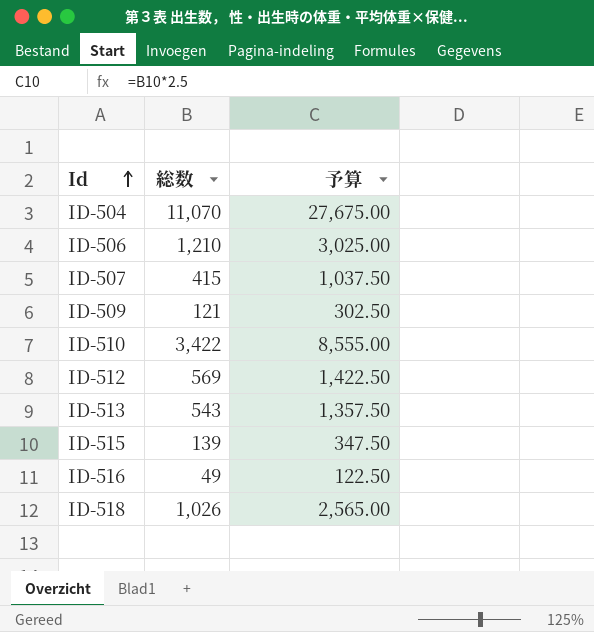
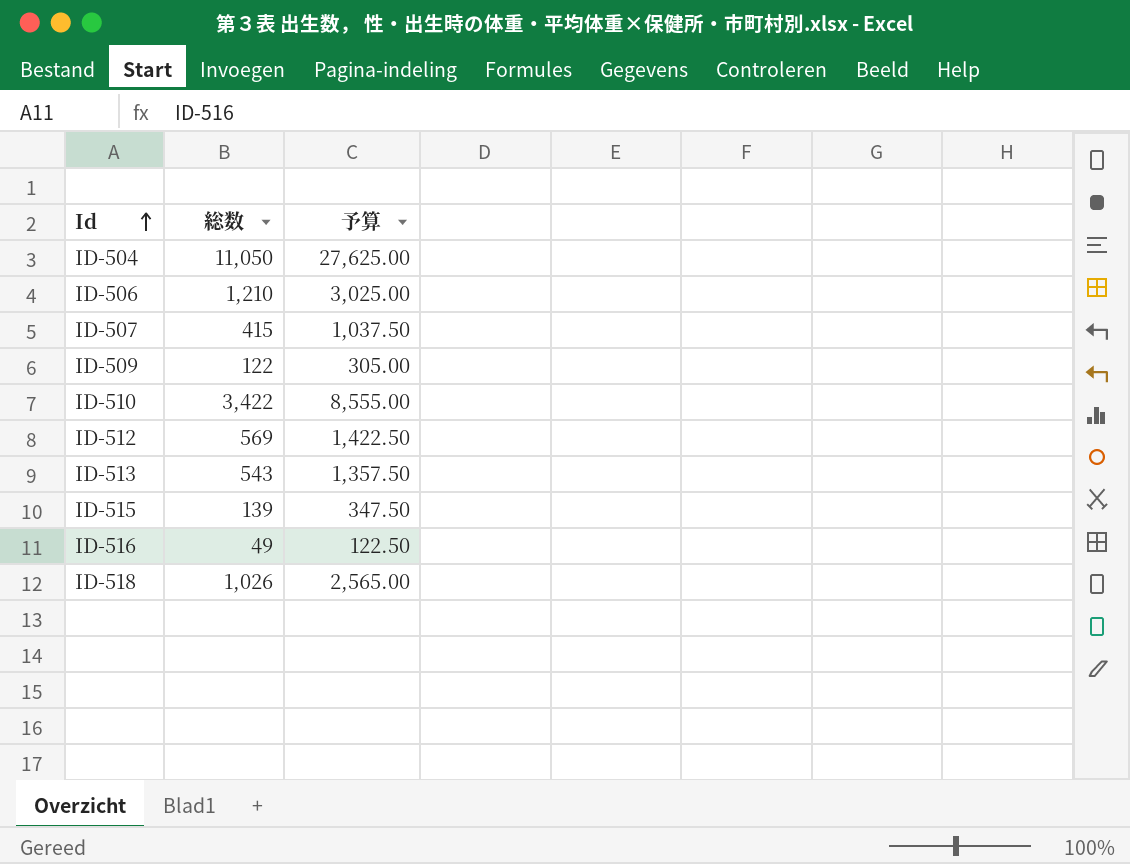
ID-504 | 総数: 11,070 -> 11,050
ID-504 | 予算: 27,675.00 -> 27,625.00
ID-509 | 総数: 121 -> 122
ID-509 | 予算: 302.50 -> 305.00

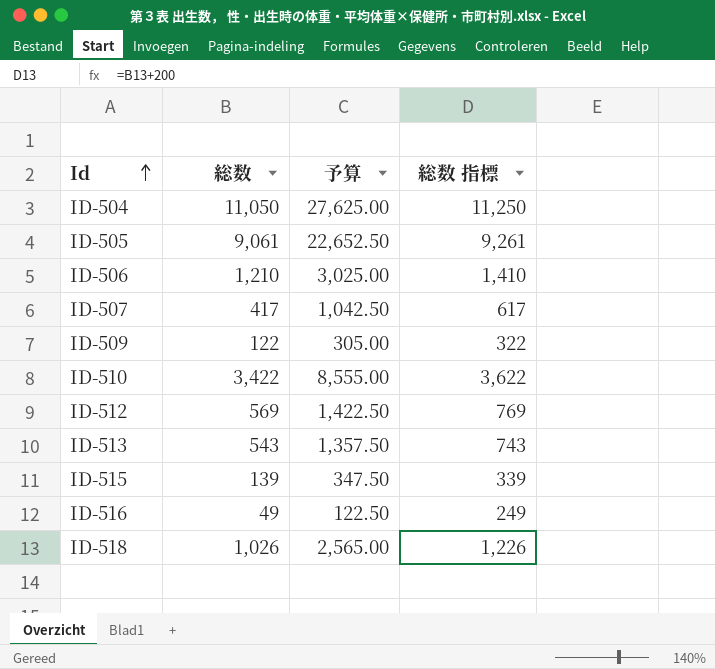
column 総数 指標 | formula: none -> [総数] + 200
row ID-505: none -> 9,061 | 22,652.50 | 9,261
ID-507 | 総数: 415 -> 417
ID-507 | 予算: 1,037.50 -> 1,042.50

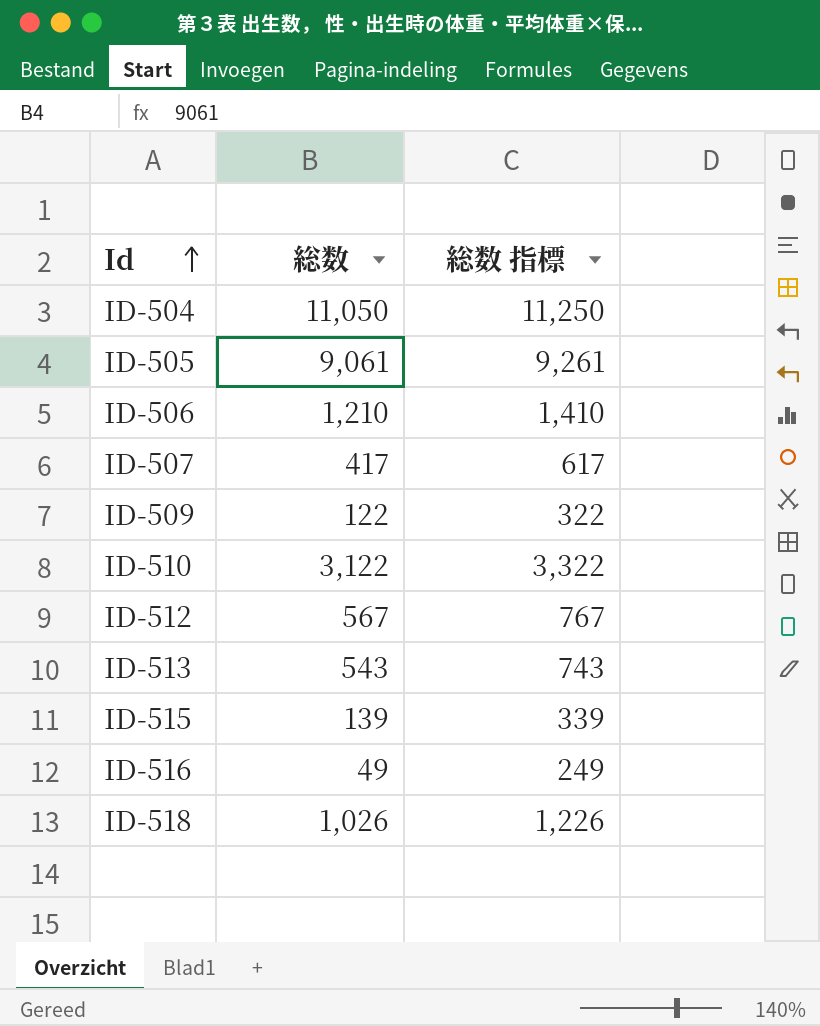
column 予算 | formula: [総数] * 2.5 -> none
ID-510 | 総数: 3,422 -> 3,122
ID-510 | 総数 指標: 3,622 -> 3,322
ID-512 | 総数: 569 -> 567
ID-512 | 総数 指標: 769 -> 767

